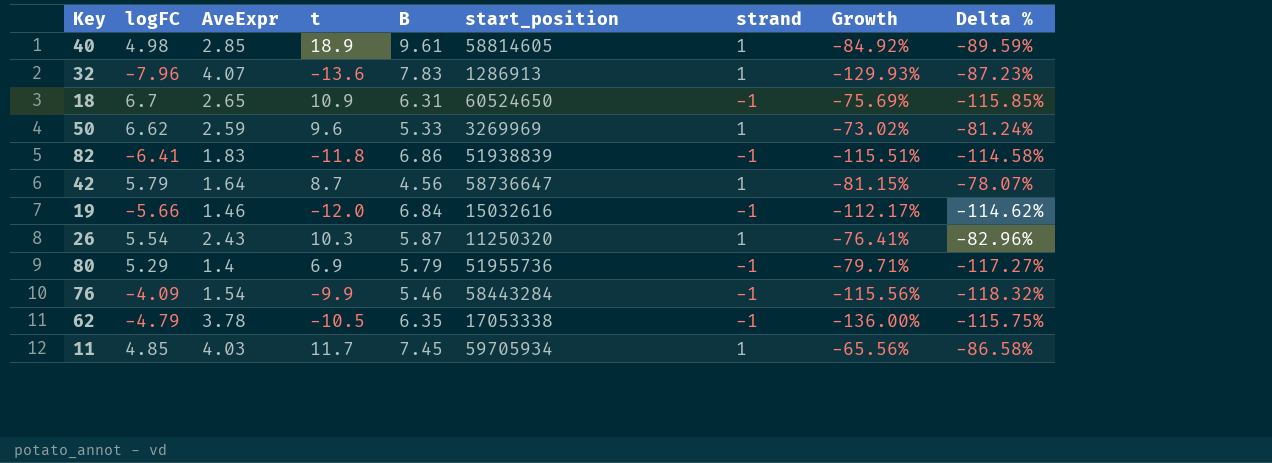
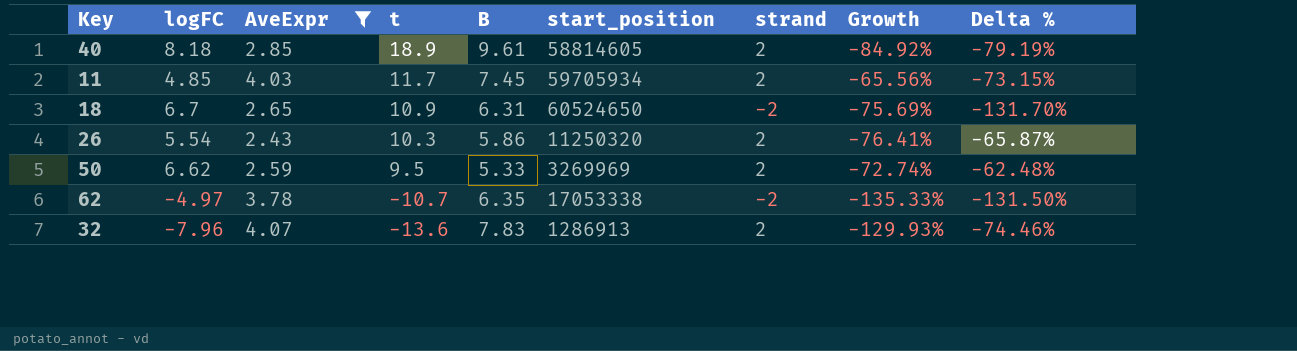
filter: none -> AveExpr >= 2.43
row order: none -> t descending
40 | logFC: 4.98 -> 8.18
40 | strand: 1 -> 2
40 | Delta %: -89.59% -> -79.19%
11 | strand: 1 -> 2
11 | Delta %: -86.58% -> -73.15%
18 | strand: -1 -> -2
18 | Delta %: -115.85% -> -131.70%
26 | B: 5.87 -> 5.86
26 | strand: 1 -> 2
26 | Delta %: -82.96% -> -65.87%
50 | t: 9.6 -> 9.5
50 | strand: 1 -> 2
50 | Growth: -73.02% -> -72.74%
50 | Delta %: -81.24% -> -62.48%
62 | logFC: -4.79 -> -4.97
62 | t: -10.5 -> -10.7
62 | strand: -1 -> -2
62 | Growth: -136.00% -> -135.33%
62 | Delta %: -115.75% -> -131.50%
32 | strand: 1 -> 2
32 | Delta %: -87.23% -> -74.46%

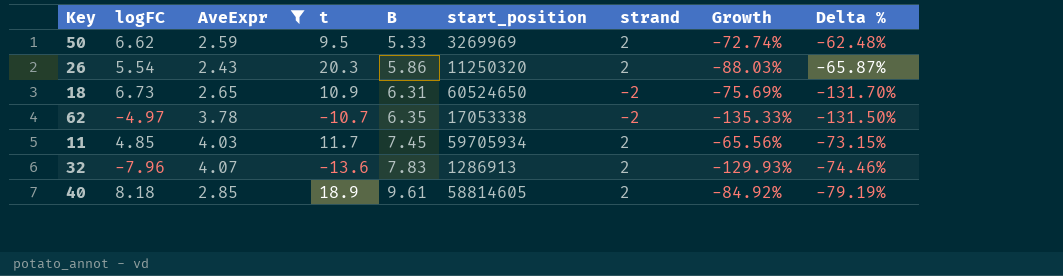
row order: t descending -> B ascending
26 | t: 10.3 -> 20.3
26 | Growth: -76.41% -> -88.03%
18 | logFC: 6.7 -> 6.73

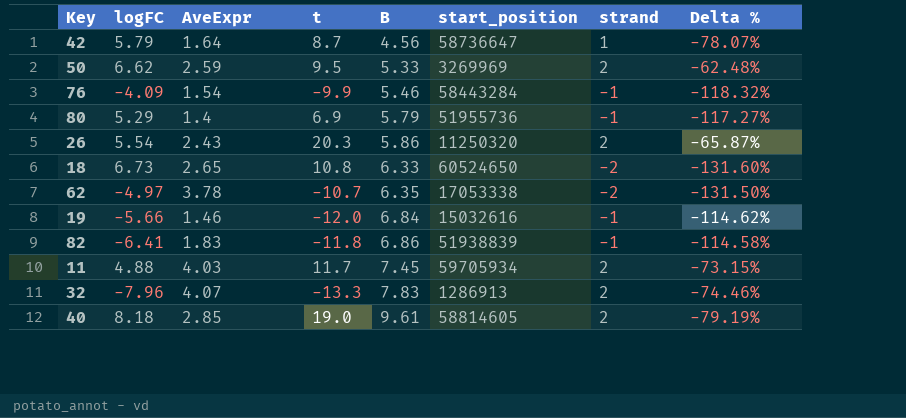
filter: AveExpr >= 2.43 -> none
column Growth | formula: ([AveExpr] - [t]) / [t] -> none
18 | t: 10.9 -> 10.8
18 | B: 6.31 -> 6.33
18 | Delta %: -131.70% -> -131.60%
11 | logFC: 4.85 -> 4.88
32 | t: -13.6 -> -13.3
40 | t: 18.9 -> 19.0

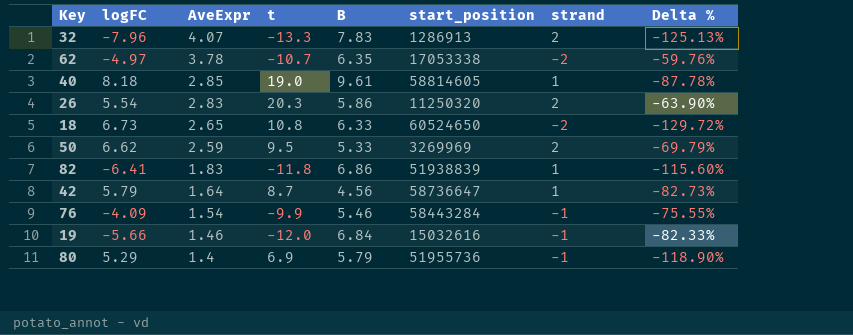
row order: B ascending -> AveExpr descending
column Delta % | formula: ([strand] - [B]) / [B] -> ([strand] - [logFC]) / [logFC]
row 11: 4.88 | 4.03 | 11.7 | 7.45 | 59705934 | 2 | -73.15% -> none
40 | strand: 2 -> 1
26 | AveExpr: 2.43 -> 2.83
82 | strand: -1 -> 1

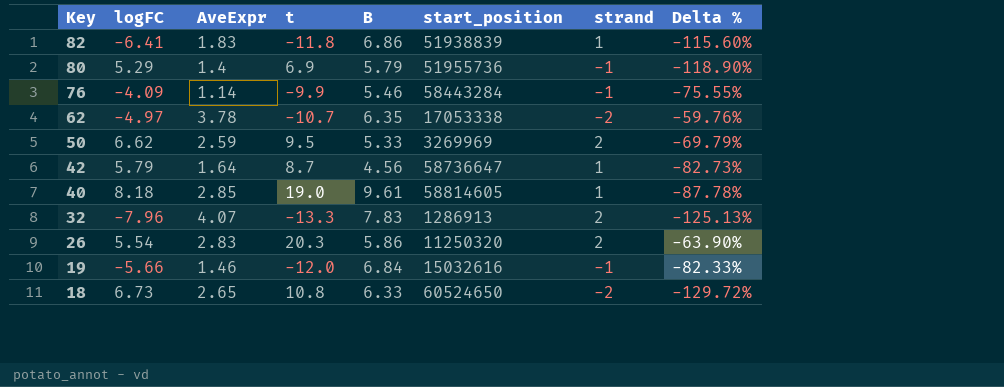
row order: AveExpr descending -> Key descending
76 | AveExpr: 1.54 -> 1.14

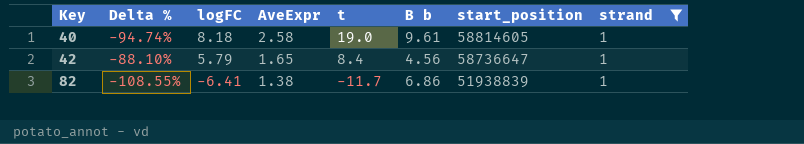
filter: none -> strand = 1
row order: Key descending -> Key ascending
column Delta % | formula: ([strand] - [logFC]) / [logFC] -> ([strand] - [t]) / [t]
column Delta % | position: 8 -> 2
column name: B -> B b
40 | AveExpr: 2.85 -> 2.58
42 | AveExpr: 1.64 -> 1.65
42 | t: 8.7 -> 8.4
82 | AveExpr: 1.83 -> 1.38
82 | t: -11.8 -> -11.7

